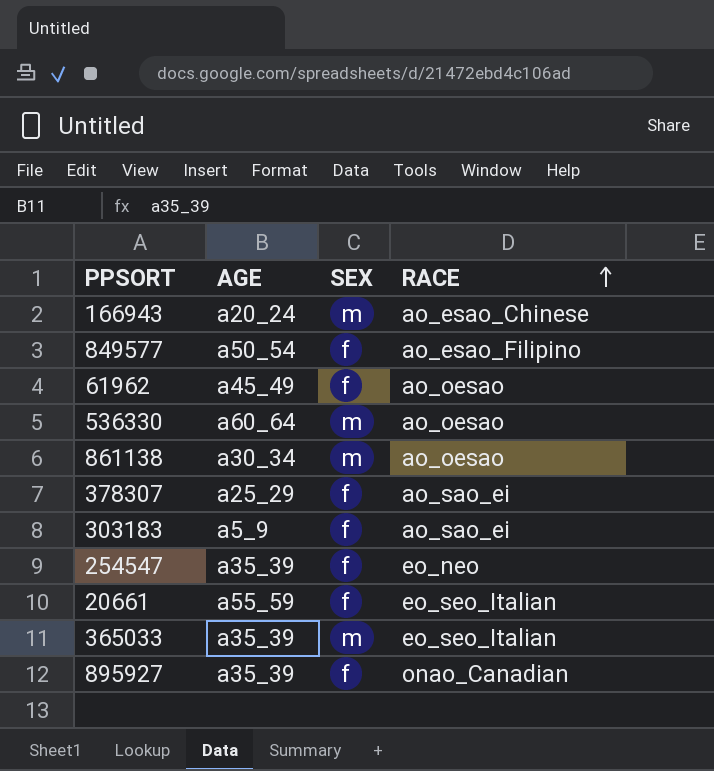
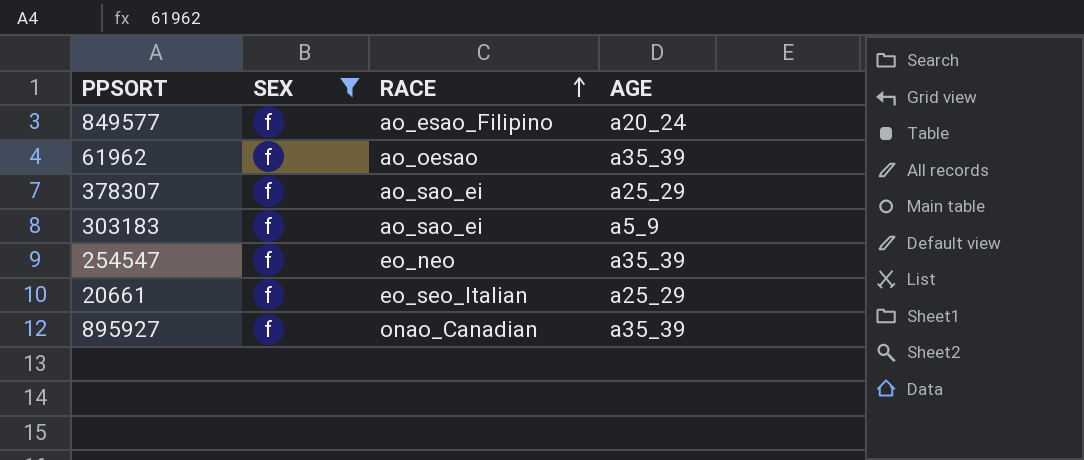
filter: none -> SEX = f
column AGE | position: 2 -> 4
849577 | AGE: a50_54 -> a20_24
61962 | AGE: a45_49 -> a35_39
20661 | AGE: a55_59 -> a25_29

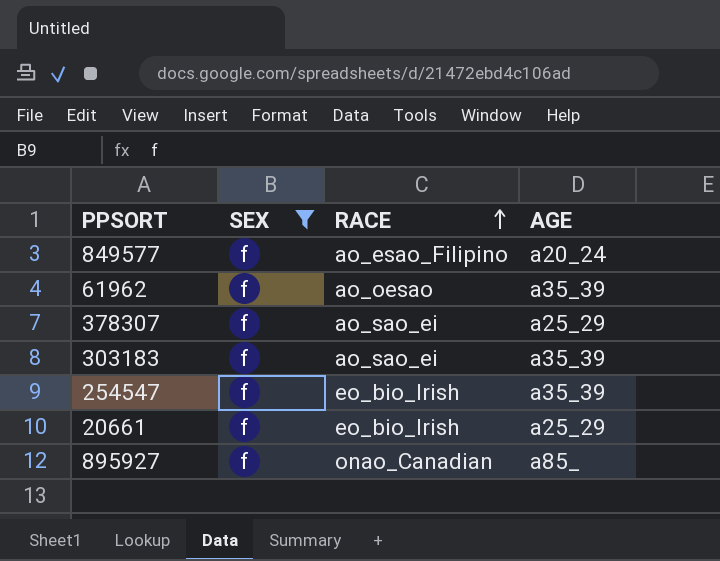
303183 | AGE: a5_9 -> a35_39
254547 | RACE: eo_neo -> eo_bio_Irish
20661 | RACE: eo_seo_Italian -> eo_bio_Irish
895927 | AGE: a35_39 -> a85_

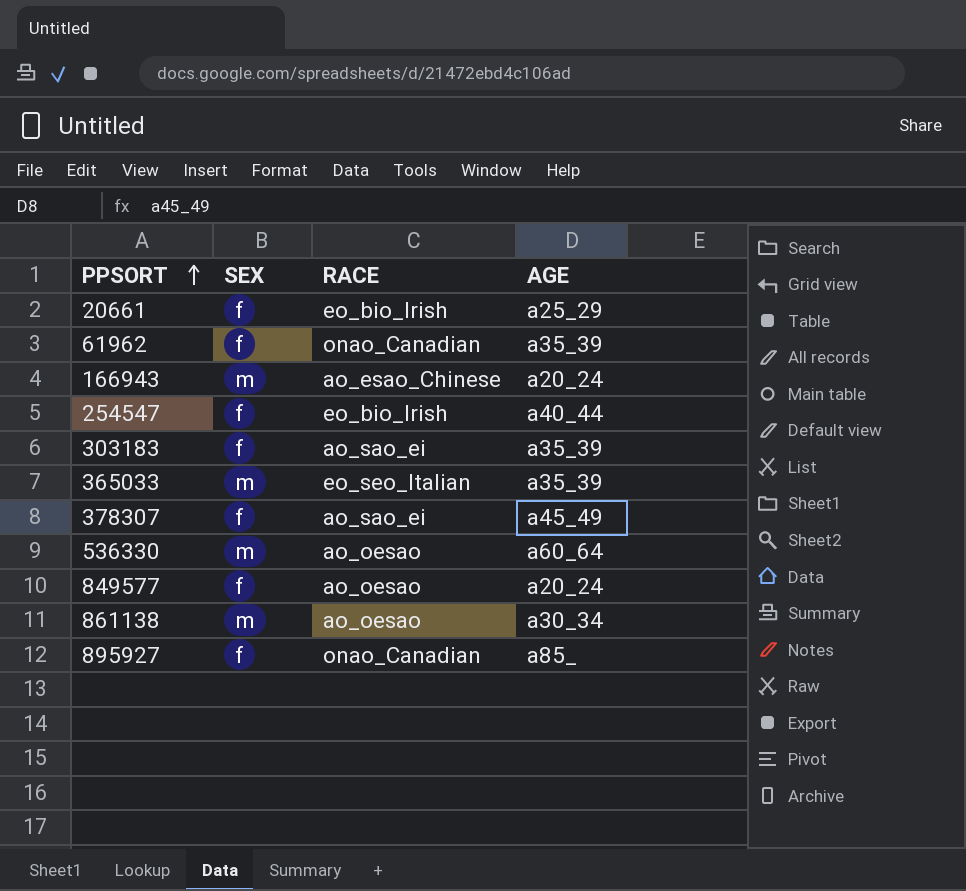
filter: SEX = f -> none
row order: RACE ascending -> PPSORT ascending
61962 | RACE: ao_oesao -> onao_Canadian
254547 | AGE: a35_39 -> a40_44
378307 | AGE: a25_29 -> a45_49
849577 | RACE: ao_esao_Filipino -> ao_oesao

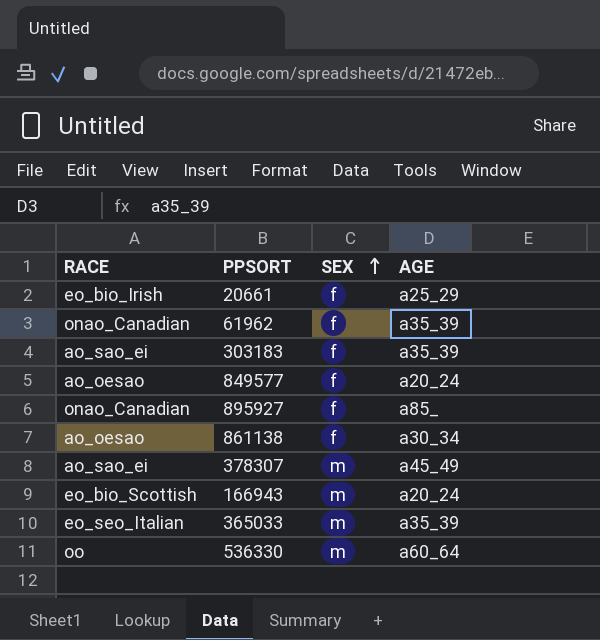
row order: PPSORT ascending -> SEX ascending
column RACE | position: 3 -> 1
row 254547: f | eo_bio_Irish | a40_44 -> none
861138 | SEX: m -> f
378307 | SEX: f -> m
166943 | RACE: ao_esao_Chinese -> eo_bio_Scottish
536330 | RACE: ao_oesao -> oo

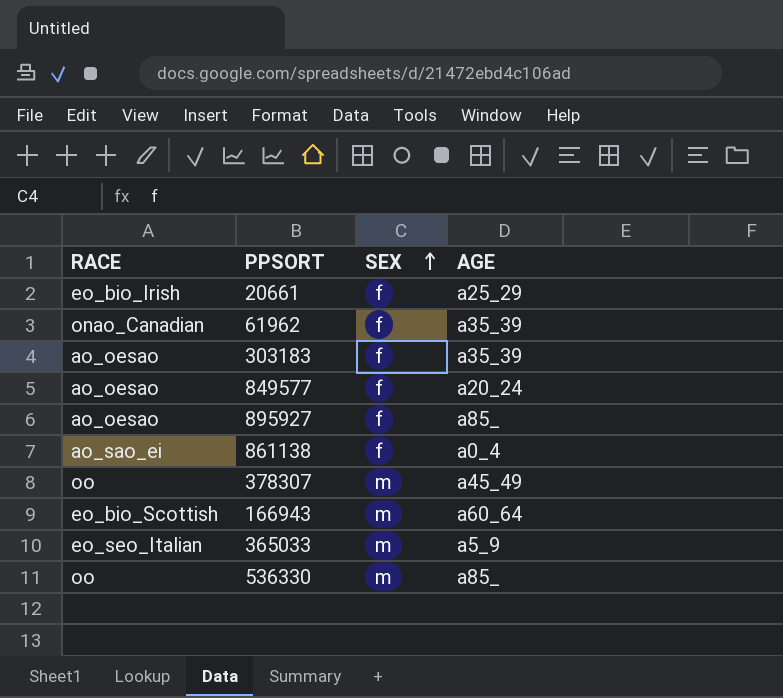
303183 | RACE: ao_sao_ei -> ao_oesao
895927 | RACE: onao_Canadian -> ao_oesao
861138 | RACE: ao_oesao -> ao_sao_ei
861138 | AGE: a30_34 -> a0_4
378307 | RACE: ao_sao_ei -> oo
166943 | AGE: a20_24 -> a60_64
365033 | AGE: a35_39 -> a5_9
536330 | AGE: a60_64 -> a85_

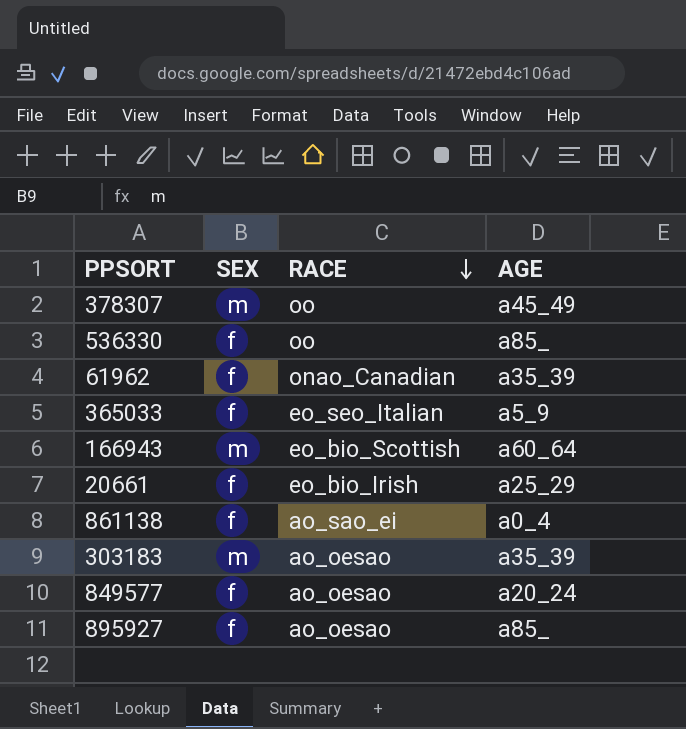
row order: SEX ascending -> RACE descending
column RACE | position: 1 -> 3
536330 | SEX: m -> f
365033 | SEX: m -> f
303183 | SEX: f -> m

